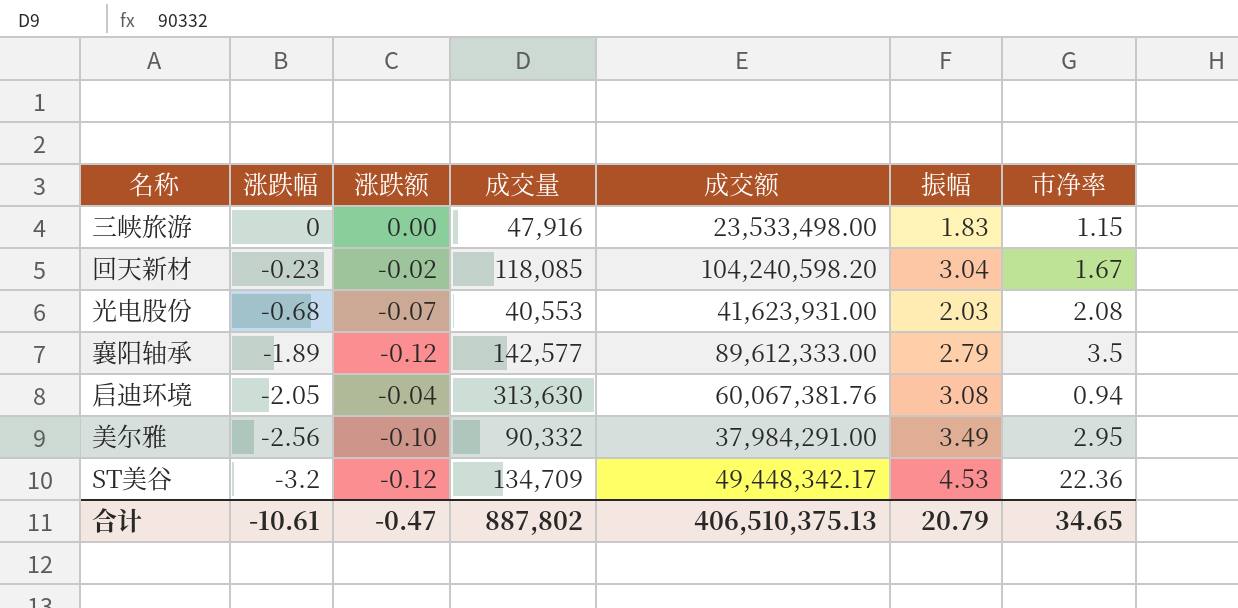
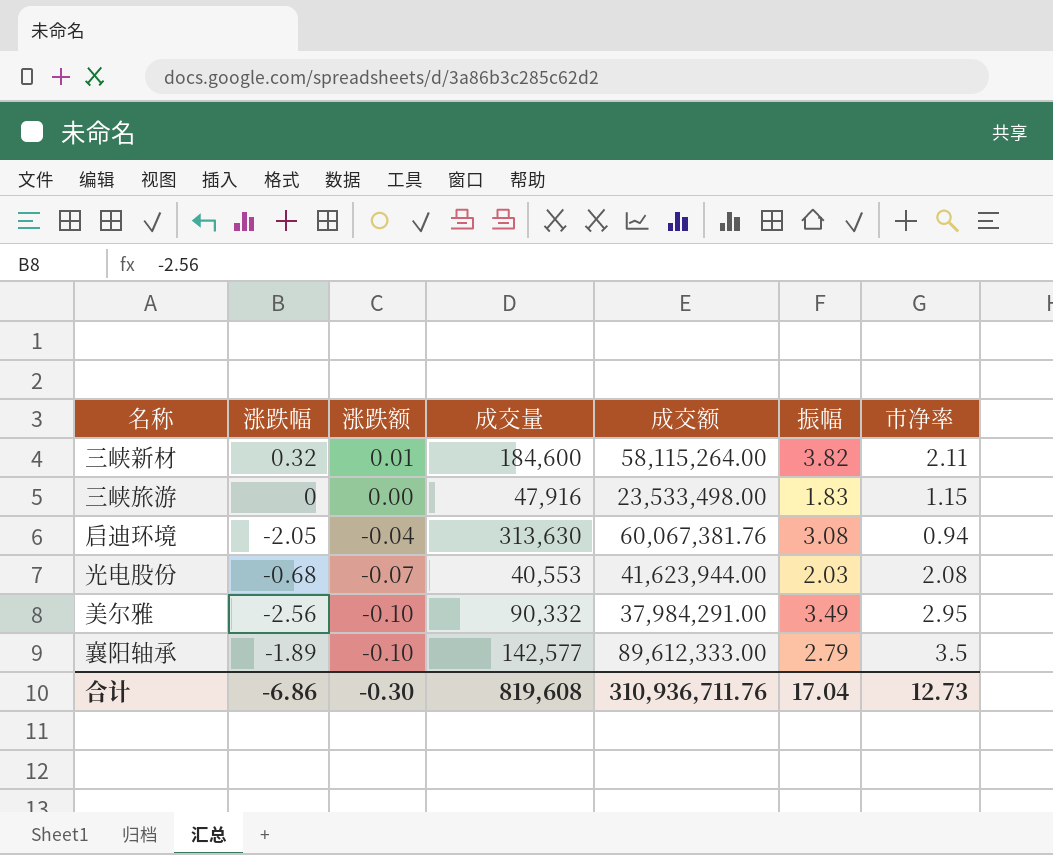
row order: 涨跌幅 descending -> 涨跌额 descending
row 回天新材: -0.23 | -0.02 | 118,085 | 104,240,598.20 | 3.04 | 1.67 -> none
row ST美谷: -3.2 | -0.12 | 134,709 | 49,448,342.17 | 4.53 | 22.36 -> none
row 三峡新材: none -> 0.32 | 0.01 | 184,600 | 58,115,264.00 | 3.82 | 2.11
光电股份 | 成交额: 41,623,931.00 -> 41,623,944.00
襄阳轴承 | 涨跌额: -0.12 -> -0.10
合计 | 涨跌幅: -10.61 -> -6.86
合计 | 涨跌额: -0.47 -> -0.30
合计 | 成交量: 887,802 -> 819,608
合计 | 成交额: 406,510,375.13 -> 310,936,711.76
合计 | 振幅: 20.79 -> 17.04
合计 | 市净率: 34.65 -> 12.73

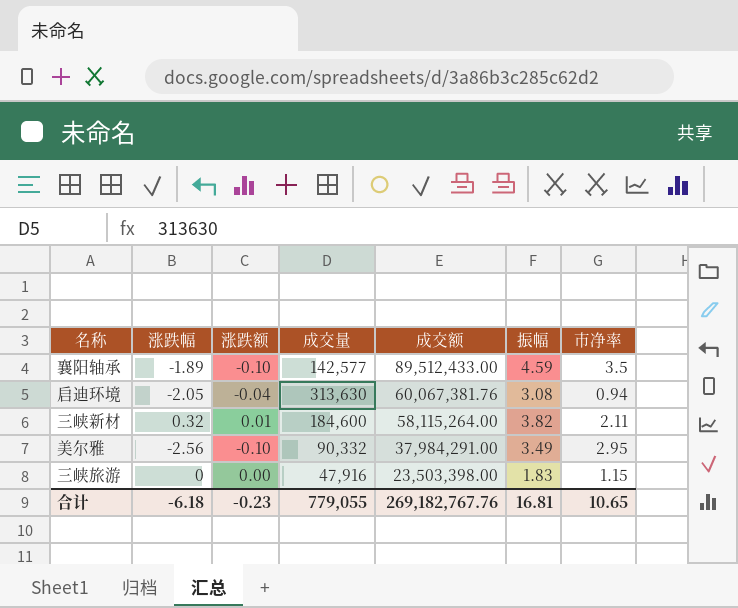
row order: 涨跌额 descending -> 成交额 descending
row 光电股份: -0.68 | -0.07 | 40,553 | 41,623,944.00 | 2.03 | 2.08 -> none
襄阳轴承 | 成交额: 89,612,333.00 -> 89,512,433.00
襄阳轴承 | 振幅: 2.79 -> 4.59
三峡旅游 | 成交额: 23,533,498.00 -> 23,503,398.00
合计 | 涨跌幅: -6.86 -> -6.18
合计 | 涨跌额: -0.30 -> -0.23
合计 | 成交量: 819,608 -> 779,055
合计 | 成交额: 310,936,711.76 -> 269,182,767.76
合计 | 振幅: 17.04 -> 16.81
合计 | 市净率: 12.73 -> 10.65

